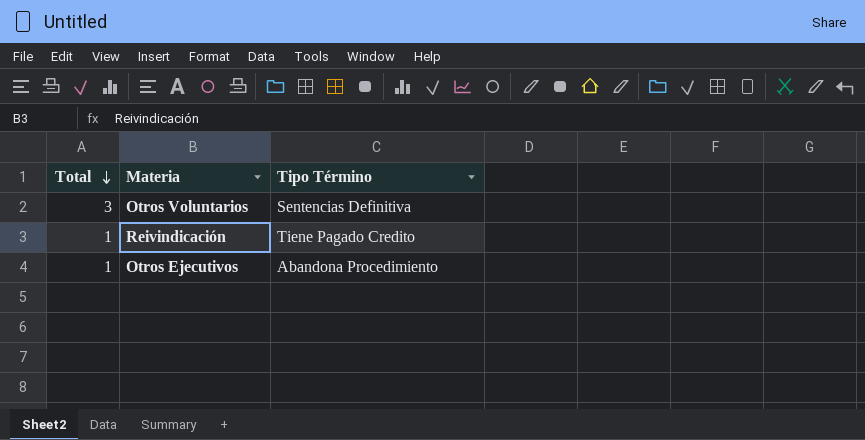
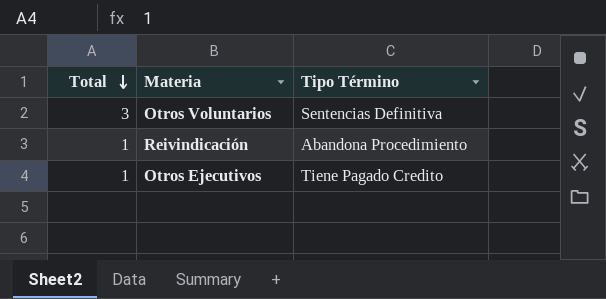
Reivindicación | Tipo Término: Tiene Pagado Credito -> Abandona Procedimiento
Otros Ejecutivos | Tipo Término: Abandona Procedimiento -> Tiene Pagado Credito

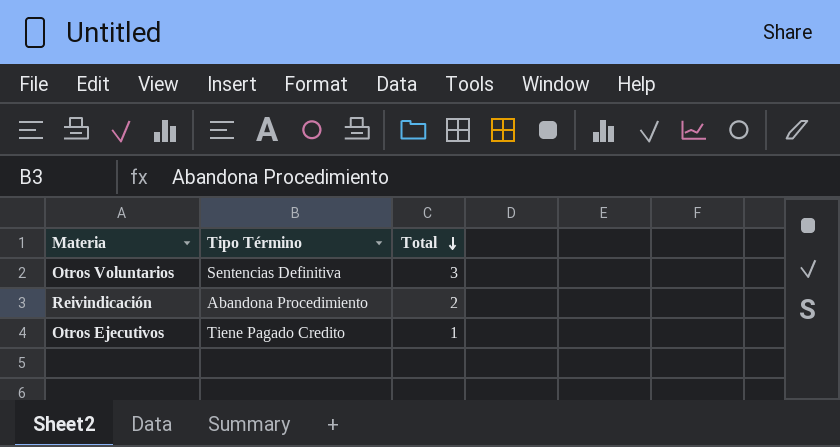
column Total | position: 1 -> 3
Reivindicación | Total: 1 -> 2

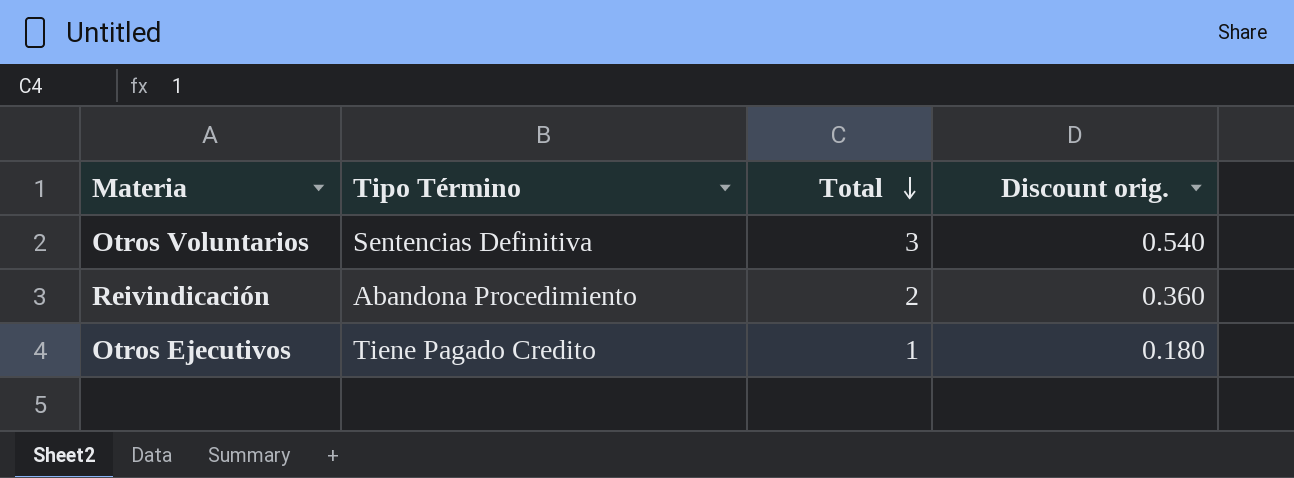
column Discount orig. | formula: none -> [Total] * 0.18

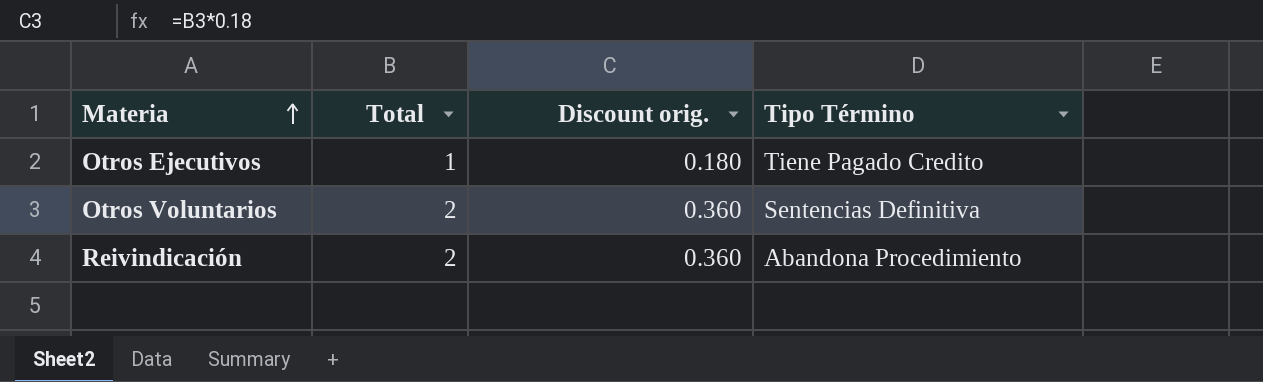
row order: Total descending -> Materia ascending
column Tipo Término | position: 2 -> 4
Otros Voluntarios | Total: 3 -> 2
Otros Voluntarios | Discount orig.: 0.540 -> 0.360

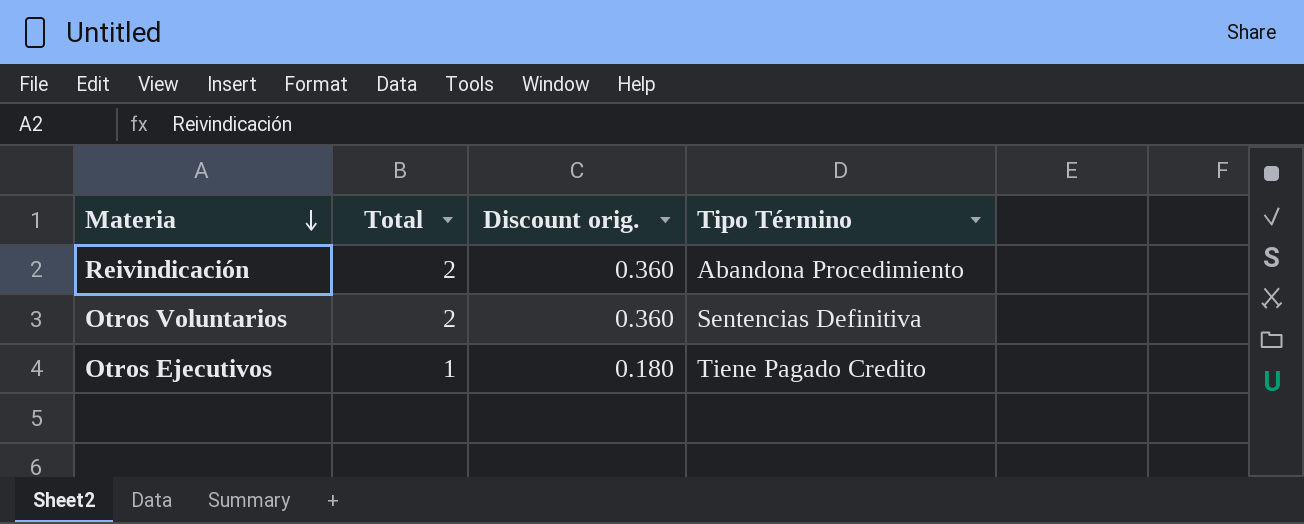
row order: Materia ascending -> Materia descending

